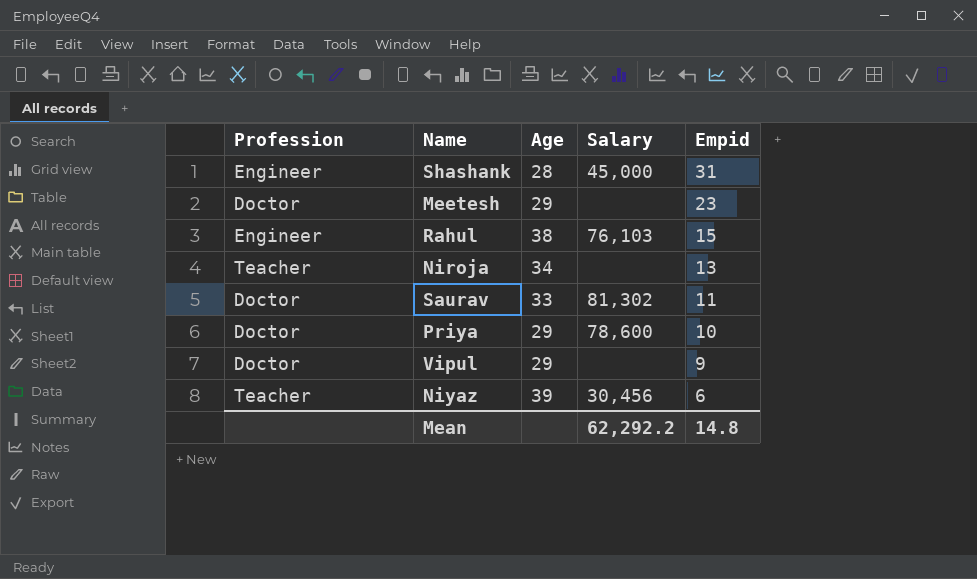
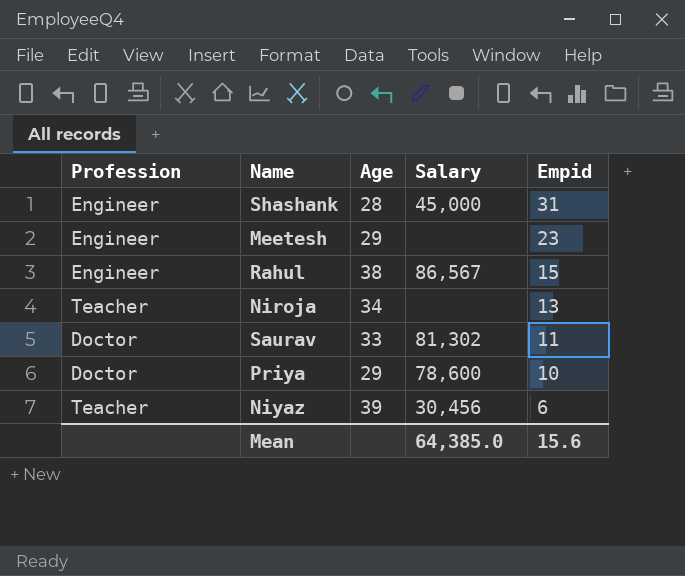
row Vipul: Doctor | 29 | none | 9 -> none
Meetesh | Profession: Doctor -> Engineer
Rahul | Salary: 76,103 -> 86,567
Mean | Salary: 62,292.2 -> 64,385.0
Mean | Empid: 14.8 -> 15.6

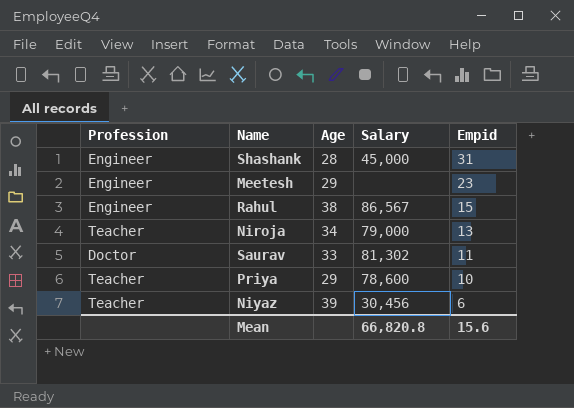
Niroja | Salary: none -> 79,000
Priya | Profession: Doctor -> Teacher
Mean | Salary: 64,385.0 -> 66,820.8

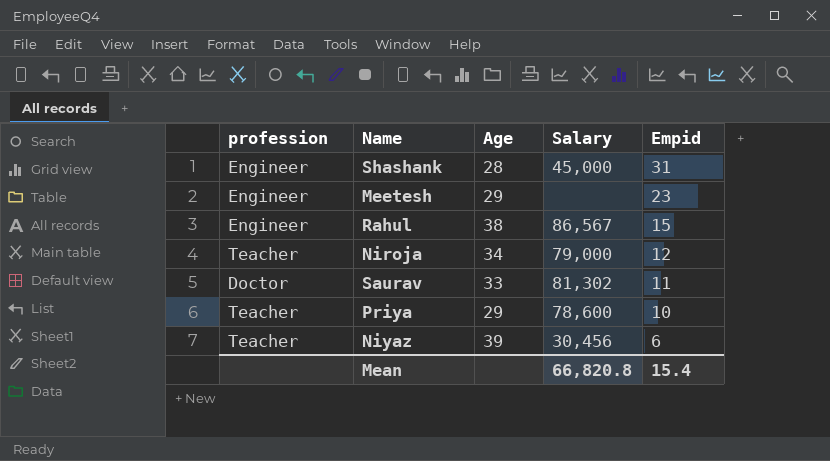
column name: Profession -> profession
Niroja | Empid: 13 -> 12
Mean | Empid: 15.6 -> 15.4

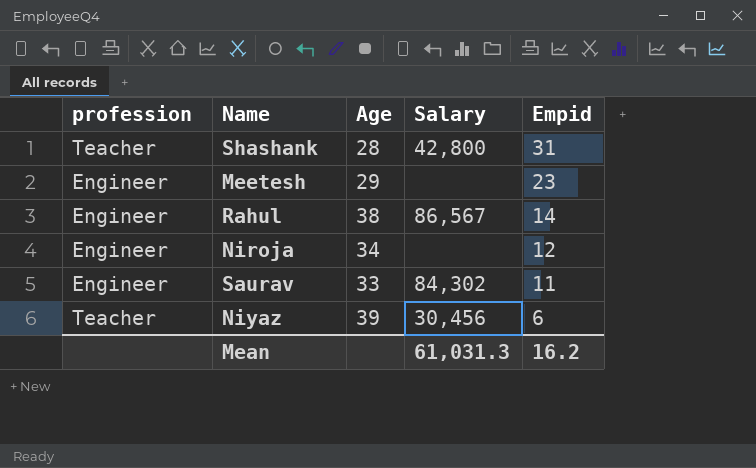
row Priya: Teacher | 29 | 78,600 | 10 -> none
Shashank | profession: Engineer -> Teacher
Shashank | Salary: 45,000 -> 42,800
Rahul | Empid: 15 -> 14
Niroja | profession: Teacher -> Engineer
Niroja | Salary: 79,000 -> none
Saurav | profession: Doctor -> Engineer
Saurav | Salary: 81,302 -> 84,302
Mean | Salary: 66,820.8 -> 61,031.3
Mean | Empid: 15.4 -> 16.2

